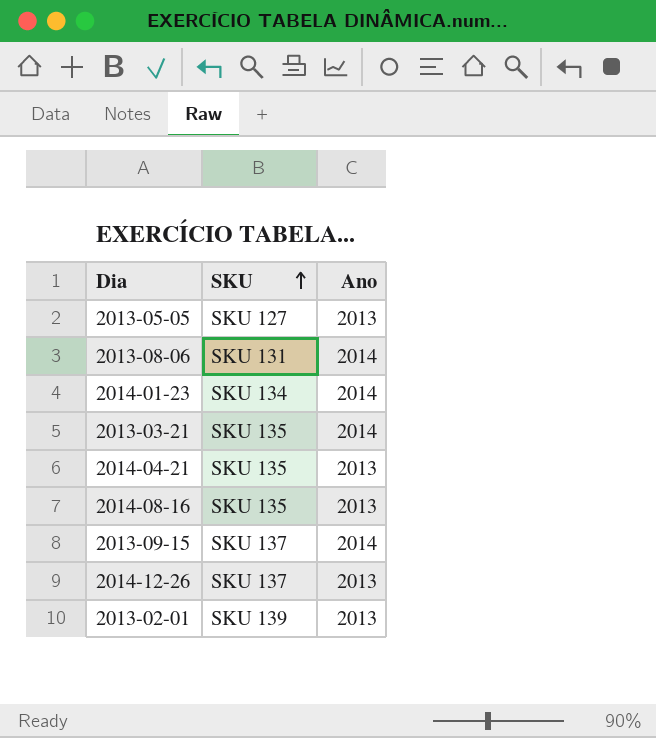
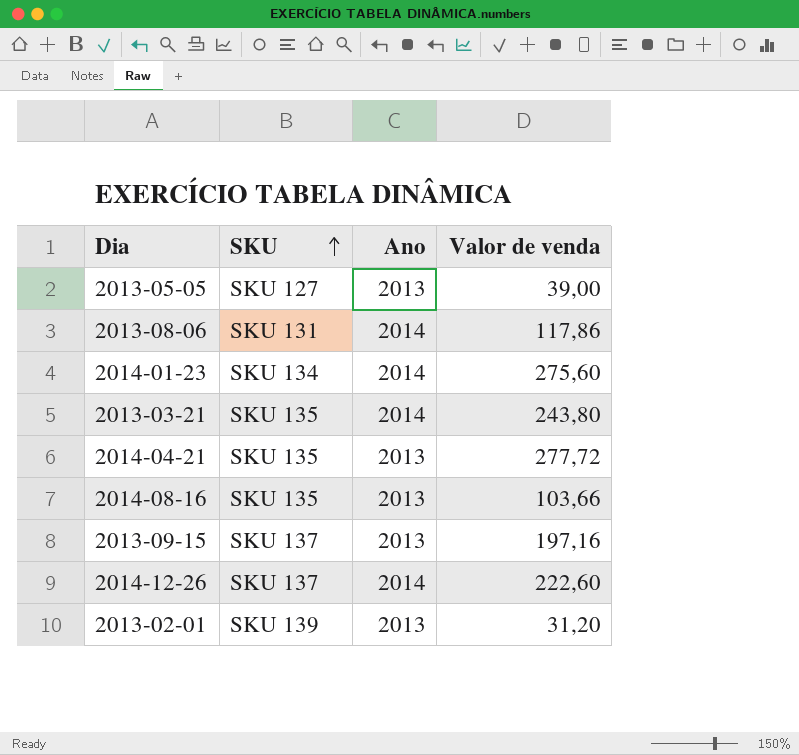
column Valor de venda | position: none -> 4
2013-09-15 | Ano: 2014 -> 2013
2014-12-26 | Ano: 2013 -> 2014

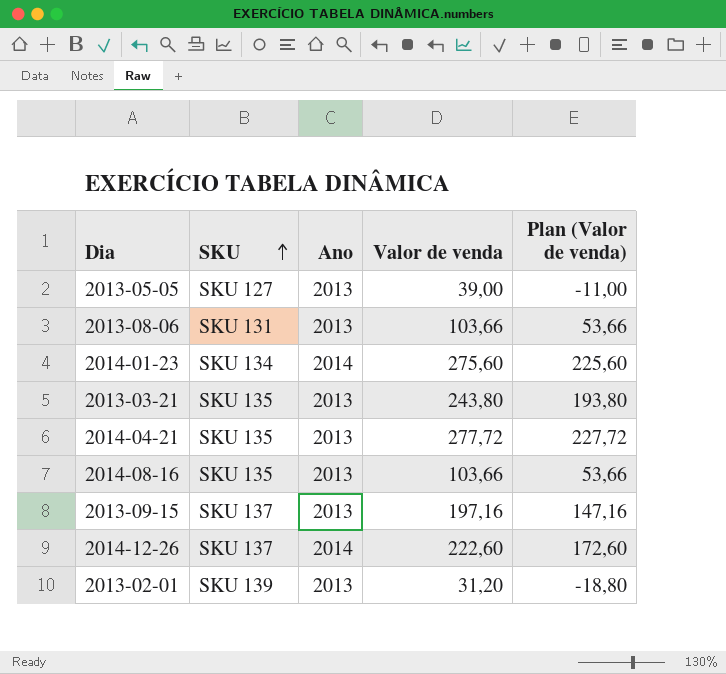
column Plan (Valor de venda) | formula: none -> [Valor de venda] - 50
2013-08-06 | Ano: 2014 -> 2013
2013-08-06 | Valor de venda: 117,86 -> 103,66
2013-03-21 | Ano: 2014 -> 2013

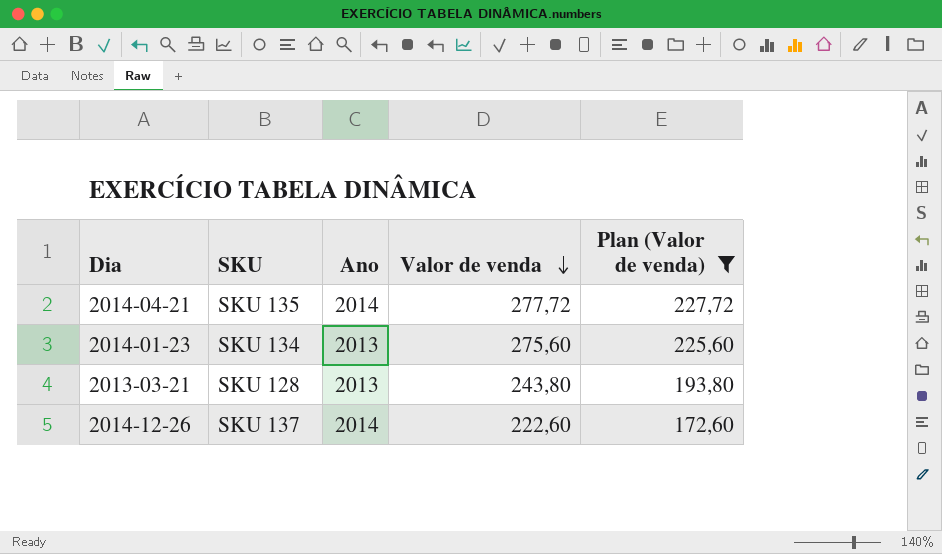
filter: none -> Plan (Valor de venda) >= 172,60
row order: SKU ascending -> Valor de venda descending
2014-04-21 | Ano: 2013 -> 2014
2014-01-23 | Ano: 2014 -> 2013
2013-03-21 | SKU: SKU 135 -> SKU 128

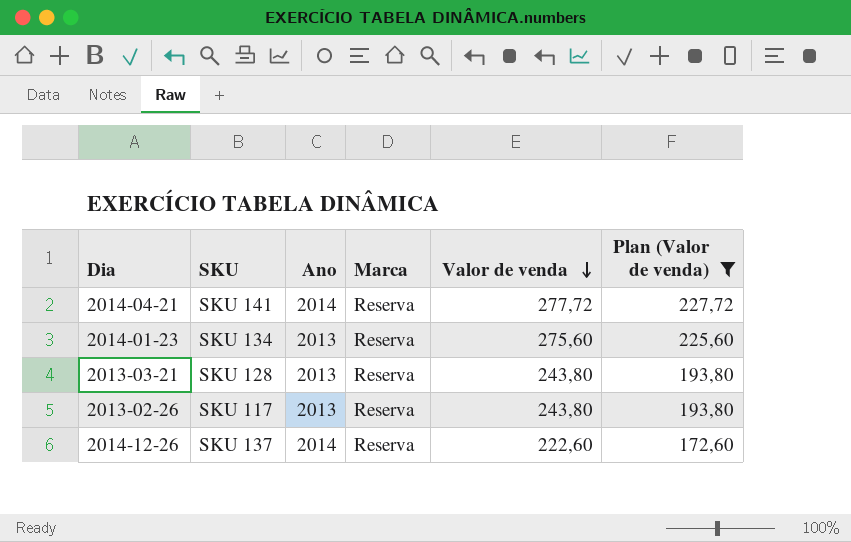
column Marca | position: none -> 4
2014-04-21 | SKU: SKU 135 -> SKU 141
row 2013-02-26: none -> SKU 117 | 2013 | Reserva | 243,80 | 193,80

